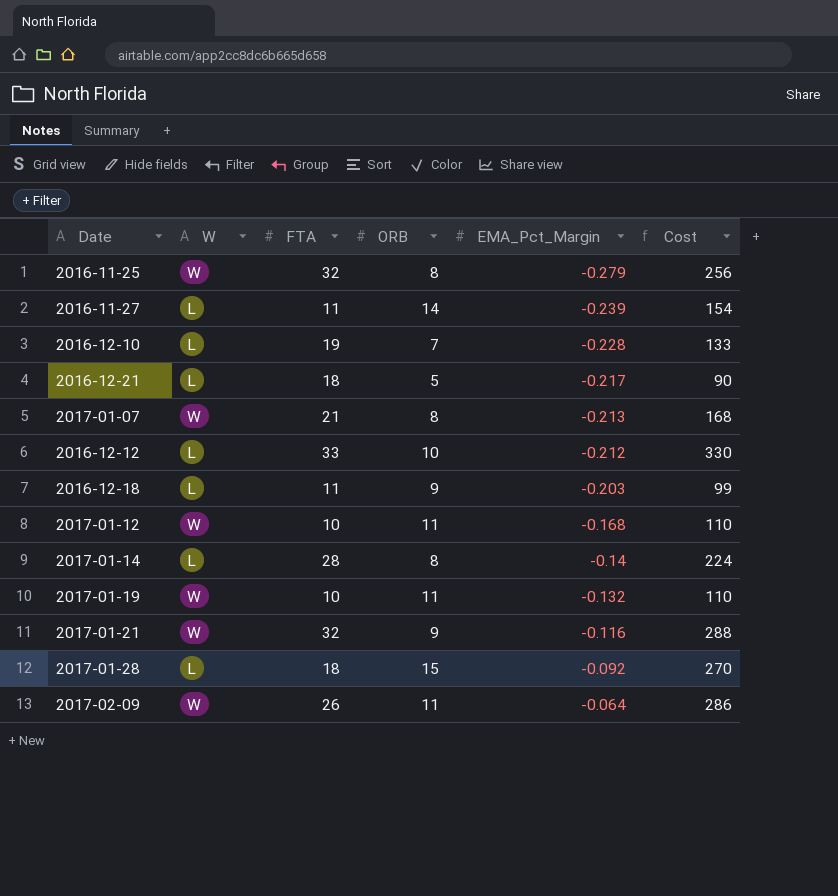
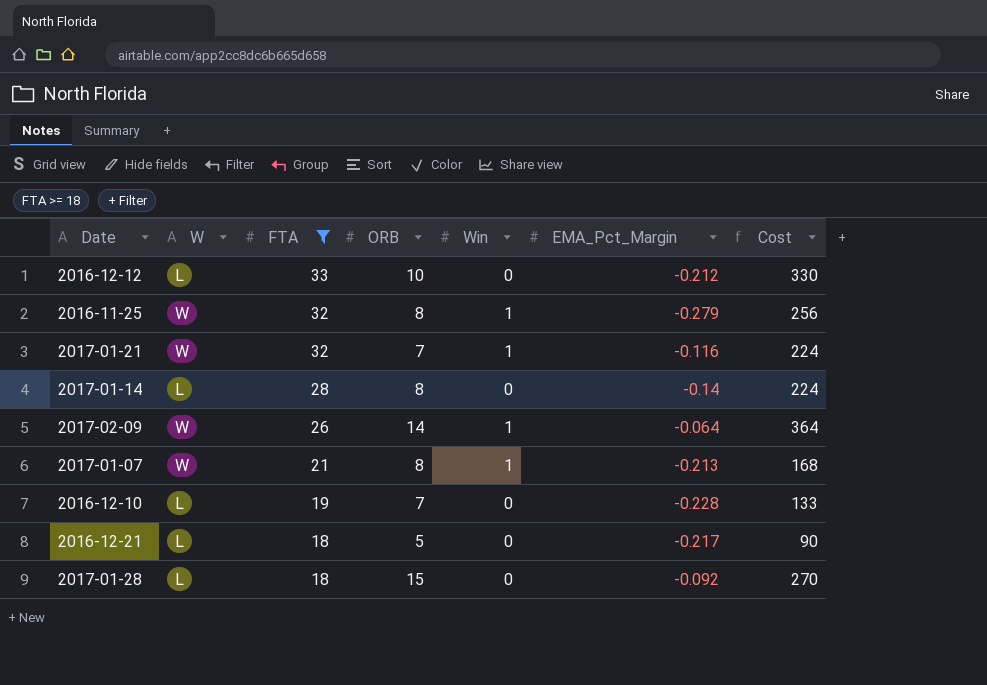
filter: none -> FTA >= 18
row order: EMA_Pct_Margin ascending -> FTA descending
column Win | position: none -> 5
2017-01-21 | ORB: 9 -> 7
2017-01-21 | Cost: 288 -> 224
2017-02-09 | ORB: 11 -> 14
2017-02-09 | Cost: 286 -> 364

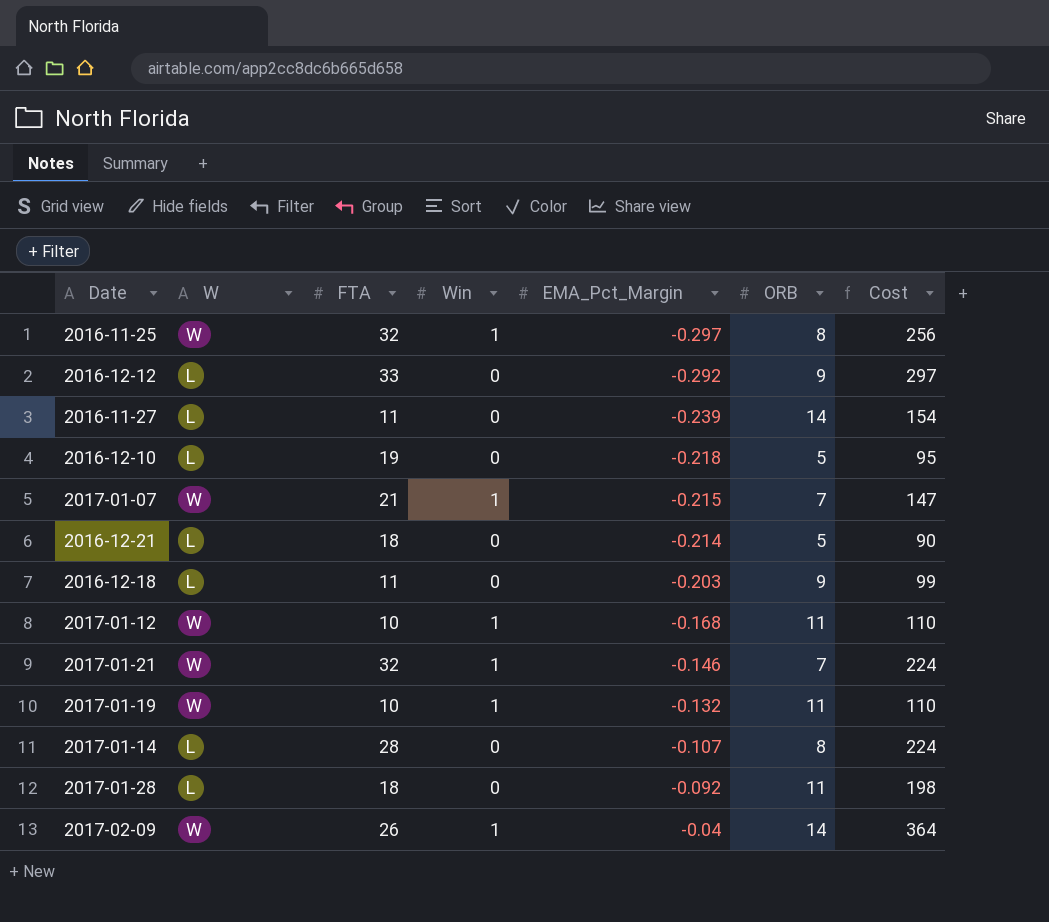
filter: FTA >= 18 -> none
row order: FTA descending -> EMA_Pct_Margin ascending
column ORB | position: 4 -> 6
2016-11-25 | EMA_Pct_Margin: -0.279 -> -0.297
2016-12-12 | EMA_Pct_Margin: -0.212 -> -0.292
2016-12-12 | ORB: 10 -> 9
2016-12-12 | Cost: 330 -> 297
2016-12-10 | EMA_Pct_Margin: -0.228 -> -0.218
2016-12-10 | ORB: 7 -> 5
2016-12-10 | Cost: 133 -> 95
2017-01-07 | EMA_Pct_Margin: -0.213 -> -0.215
2017-01-07 | ORB: 8 -> 7
2017-01-07 | Cost: 168 -> 147
2016-12-21 | EMA_Pct_Margin: -0.217 -> -0.214
2017-01-21 | EMA_Pct_Margin: -0.116 -> -0.146
2017-01-14 | EMA_Pct_Margin: -0.14 -> -0.107
2017-01-28 | ORB: 15 -> 11
2017-01-28 | Cost: 270 -> 198
2017-02-09 | EMA_Pct_Margin: -0.064 -> -0.04

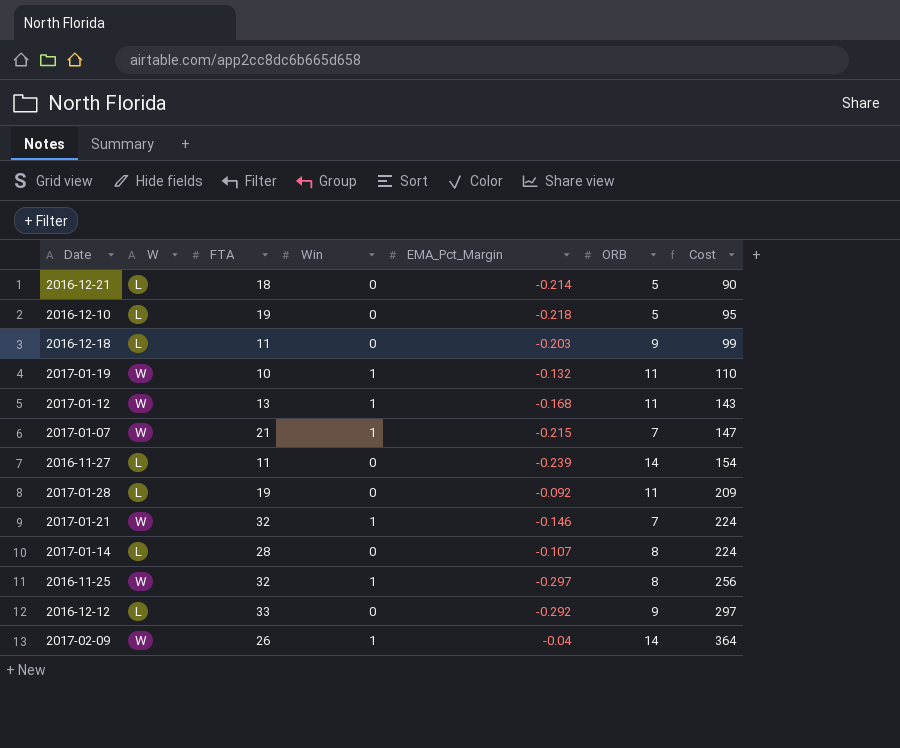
row order: EMA_Pct_Margin ascending -> Cost ascending
2017-01-12 | FTA: 10 -> 13
2017-01-12 | Cost: 110 -> 143
2017-01-28 | FTA: 18 -> 19
2017-01-28 | Cost: 198 -> 209

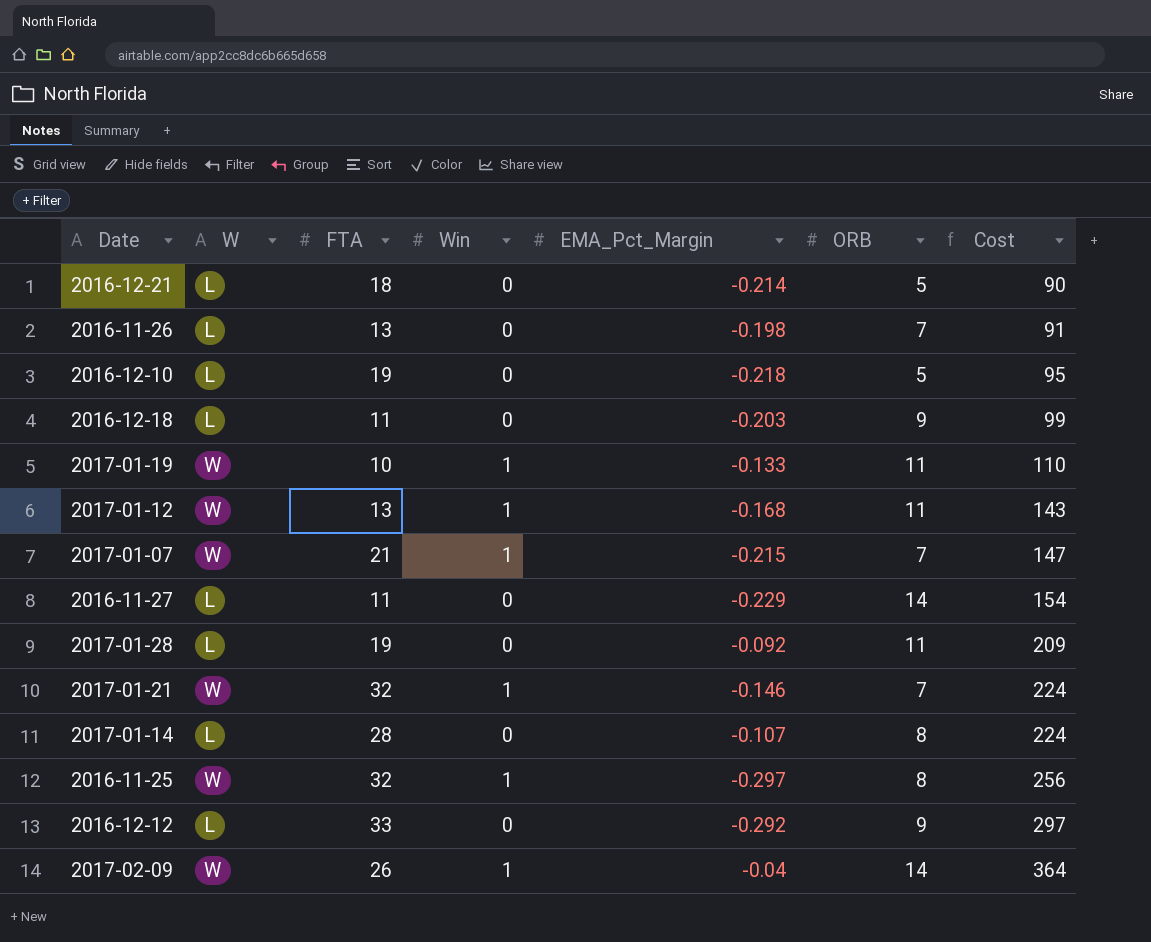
row 2016-11-26: none -> L | 13 | 0 | -0.198 | 7 | 91
2017-01-19 | EMA_Pct_Margin: -0.132 -> -0.133
2016-11-27 | EMA_Pct_Margin: -0.239 -> -0.229

